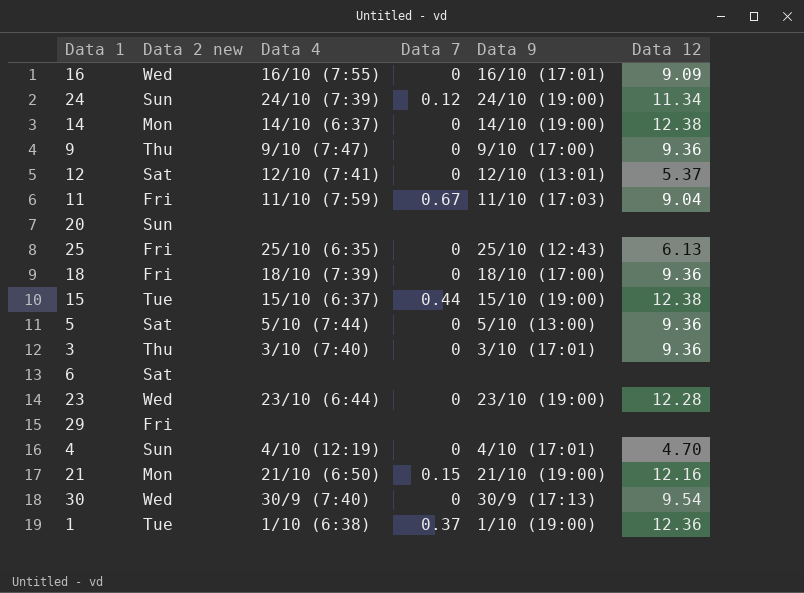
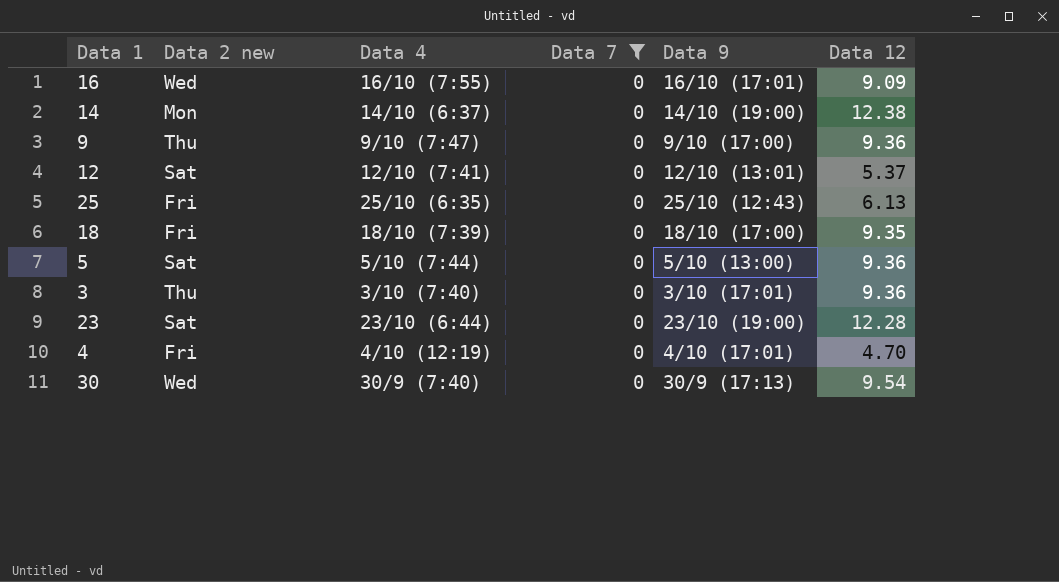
filter: none -> Data 7 = 0
18 | Data 12: 9.36 -> 9.35
23 | Data 2 new: Wed -> Sat
4 | Data 2 new: Sun -> Fri

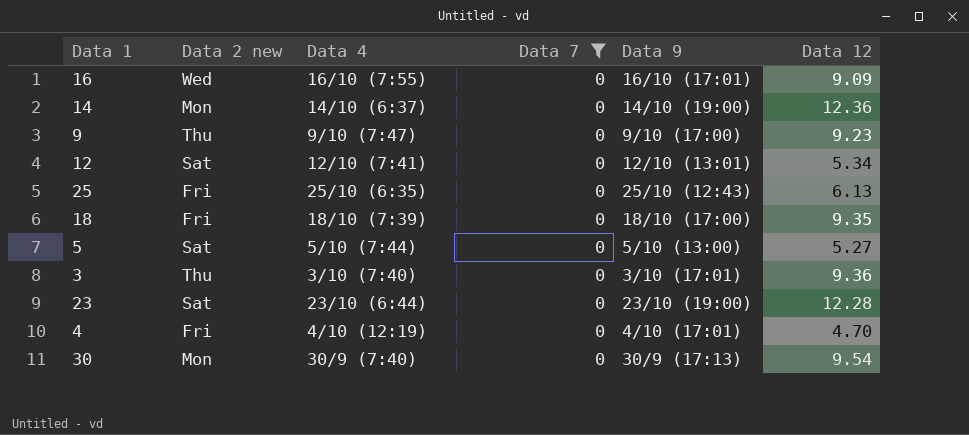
14 | Data 12: 12.38 -> 12.36
9 | Data 12: 9.36 -> 9.23
12 | Data 12: 5.37 -> 5.34
5 | Data 12: 9.36 -> 5.27
30 | Data 2 new: Wed -> Mon

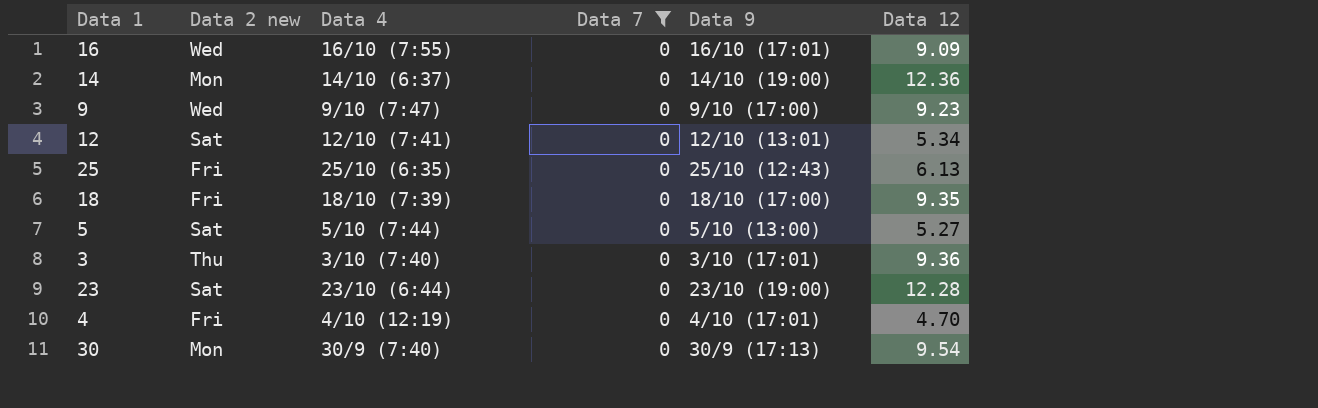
9 | Data 2 new: Thu -> Wed

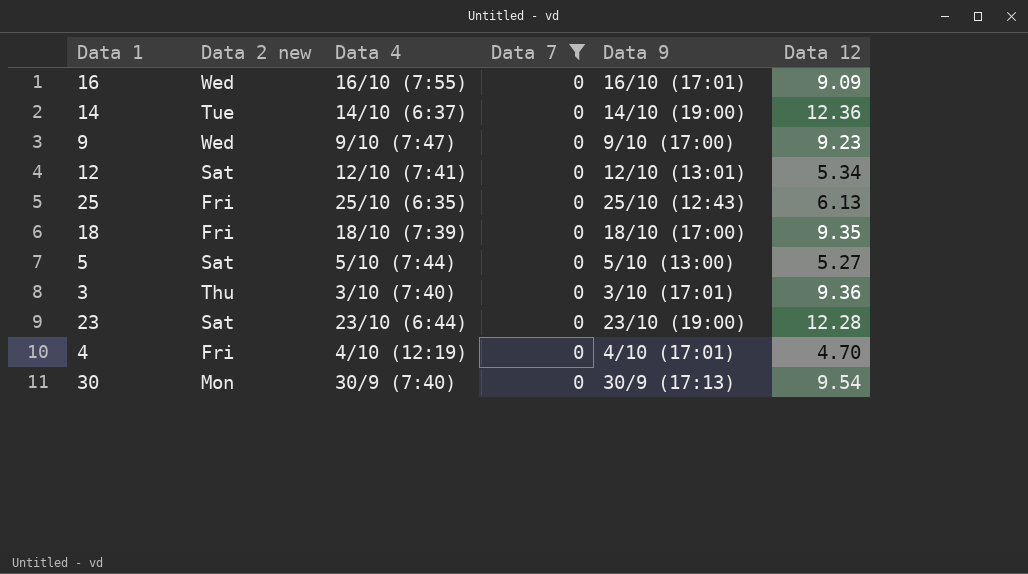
14 | Data 2 new: Mon -> Tue

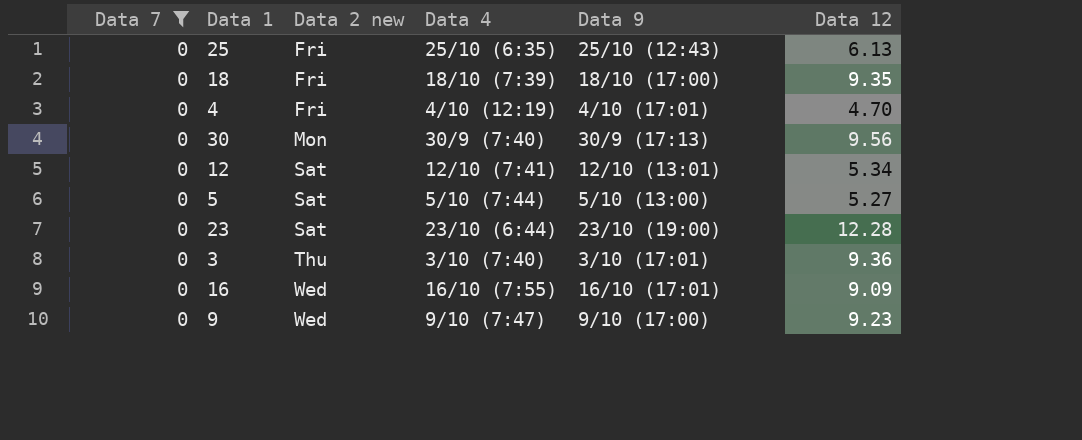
row order: none -> Data 2 new ascending
column Data 7 | position: 4 -> 1
row 14: Tue | 14/10 (6:37) | 0 | 14/10 (19:00) | 12.36 -> none
30 | Data 12: 9.54 -> 9.56

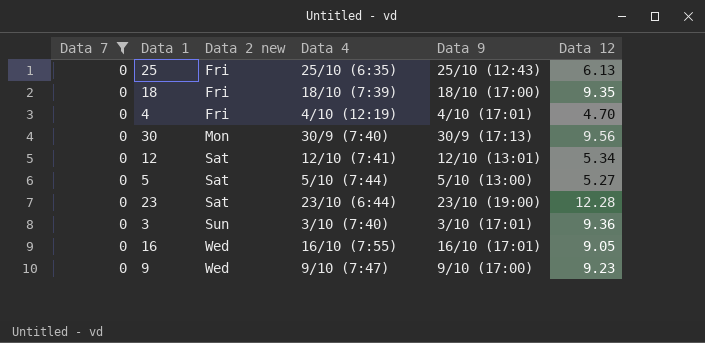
3 | Data 2 new: Thu -> Sun
16 | Data 12: 9.09 -> 9.05

